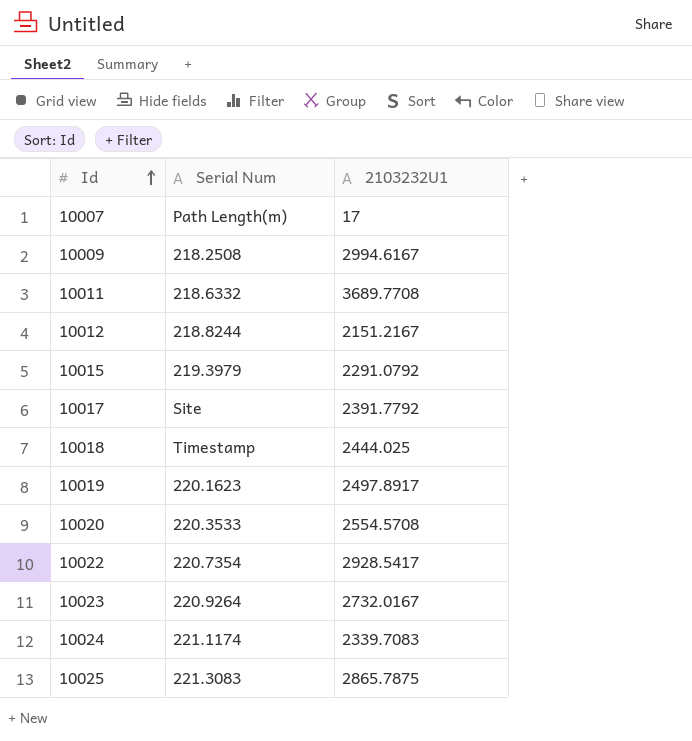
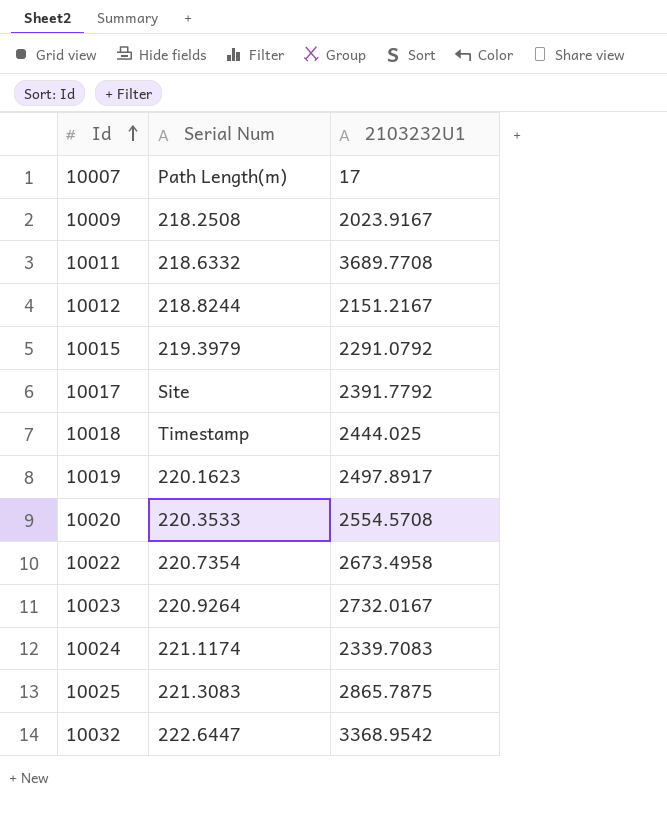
10009 | 2103232U1: 2994.6167 -> 2023.9167
10022 | 2103232U1: 2928.5417 -> 2673.4958
row 10032: none -> 222.6447 | 3368.9542

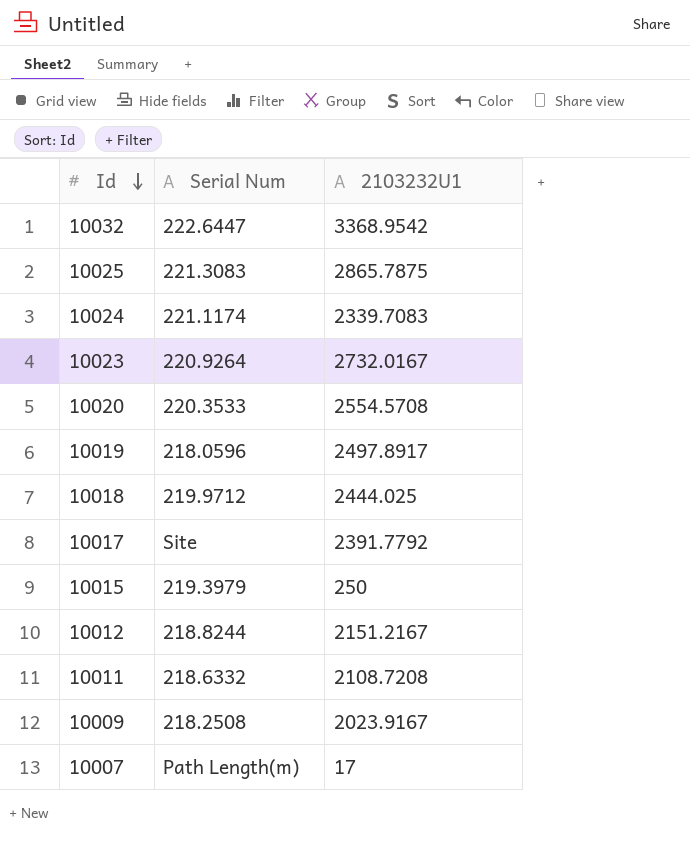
row order: Id ascending -> Id descending
row 10022: 220.7354 | 2673.4958 -> none
10019 | Serial Num: 220.1623 -> 218.0596
10018 | Serial Num: Timestamp -> 219.9712
10015 | 2103232U1: 2291.0792 -> 250
10011 | 2103232U1: 3689.7708 -> 2108.7208

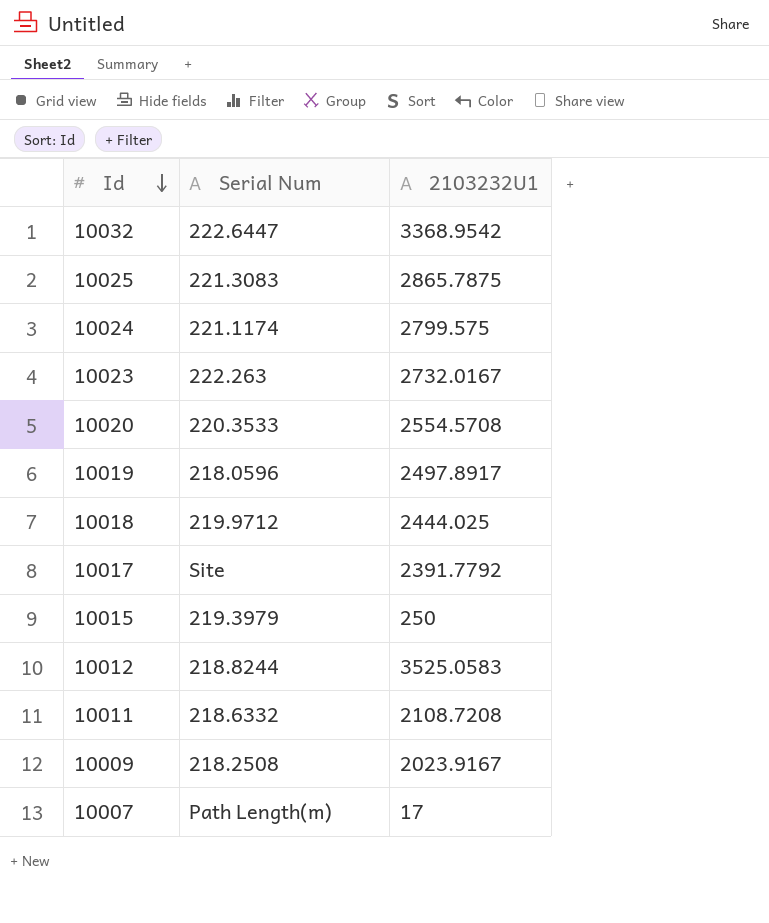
10024 | 2103232U1: 2339.7083 -> 2799.575
10023 | Serial Num: 220.9264 -> 222.263
10012 | 2103232U1: 2151.2167 -> 3525.0583

